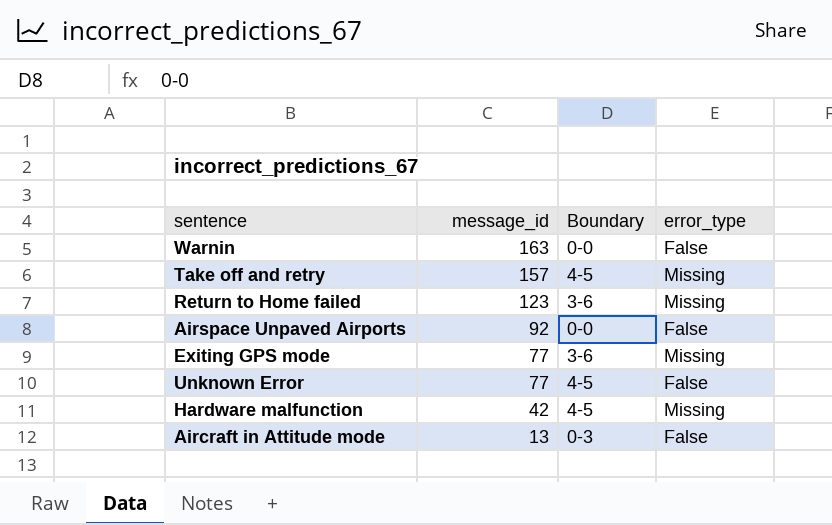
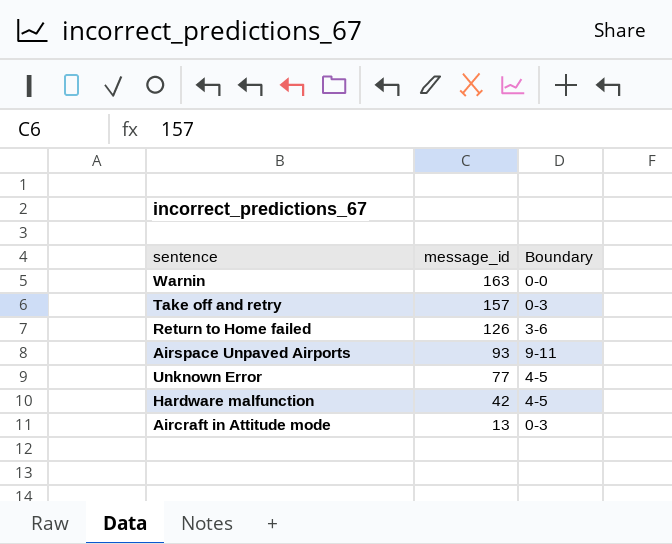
column error_type | position: 4 -> none
row Exiting GPS mode: 77 | 3-6 | Missing -> none
Take off and retry | Boundary: 4-5 -> 0-3
Return to Home failed | message_id: 123 -> 126
Airspace Unpaved Airports | message_id: 92 -> 93
Airspace Unpaved Airports | Boundary: 0-0 -> 9-11

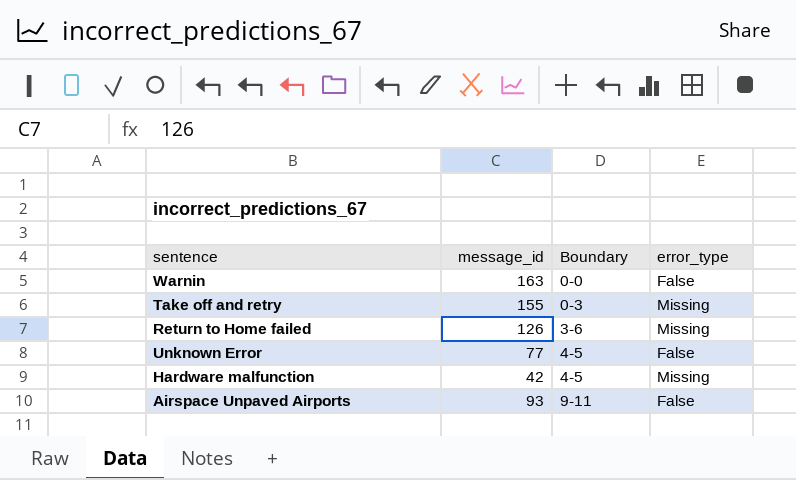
row order: message_id descending -> Boundary ascending
column error_type | position: none -> 4
row Aircraft in Attitude mode: 13 | 0-3 -> none
Take off and retry | message_id: 157 -> 155

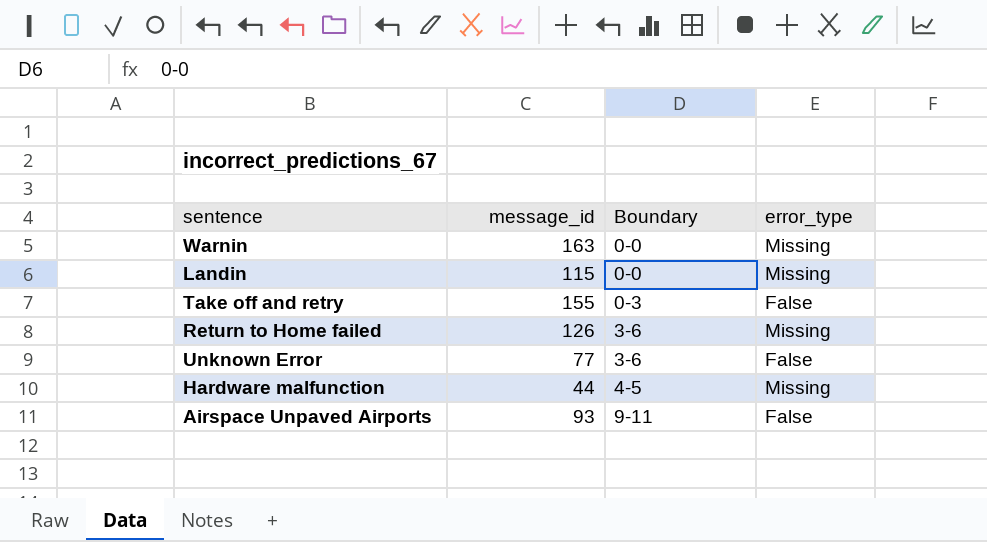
Warnin | error_type: False -> Missing
row Landin: none -> 115 | 0-0 | Missing
Take off and retry | error_type: Missing -> False
Unknown Error | Boundary: 4-5 -> 3-6
Hardware malfunction | message_id: 42 -> 44

